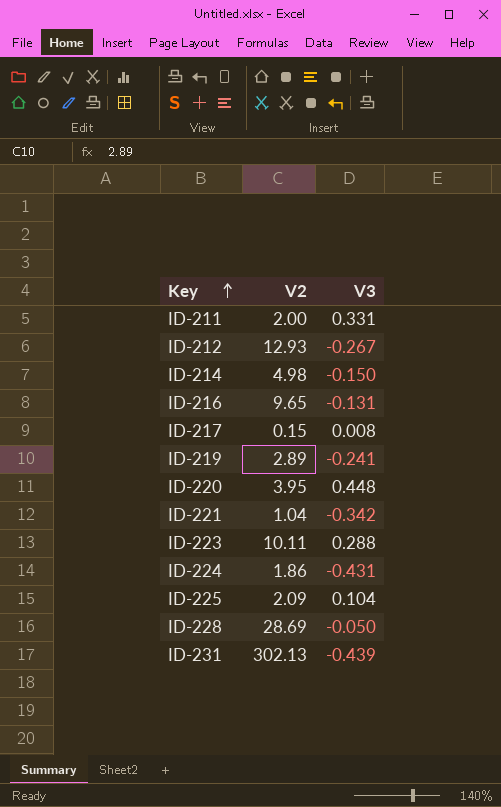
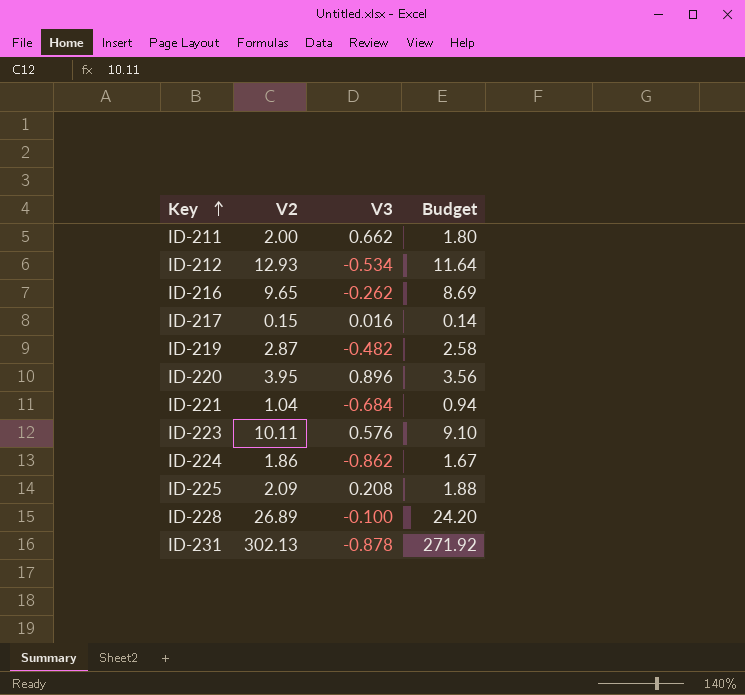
column Budget | formula: none -> [V2] * 0.9
row ID-214: 4.98 | -0.150 -> none
ID-211 | V3: 0.331 -> 0.662
ID-212 | V3: -0.267 -> -0.534
ID-216 | V3: -0.131 -> -0.262
ID-217 | V3: 0.008 -> 0.016
ID-219 | V2: 2.89 -> 2.87
ID-219 | V3: -0.241 -> -0.482
ID-220 | V3: 0.448 -> 0.896
ID-221 | V3: -0.342 -> -0.684
ID-223 | V3: 0.288 -> 0.576
ID-224 | V3: -0.431 -> -0.862
ID-225 | V3: 0.104 -> 0.208
ID-228 | V2: 28.69 -> 26.89
ID-228 | V3: -0.050 -> -0.100
ID-231 | V3: -0.439 -> -0.878

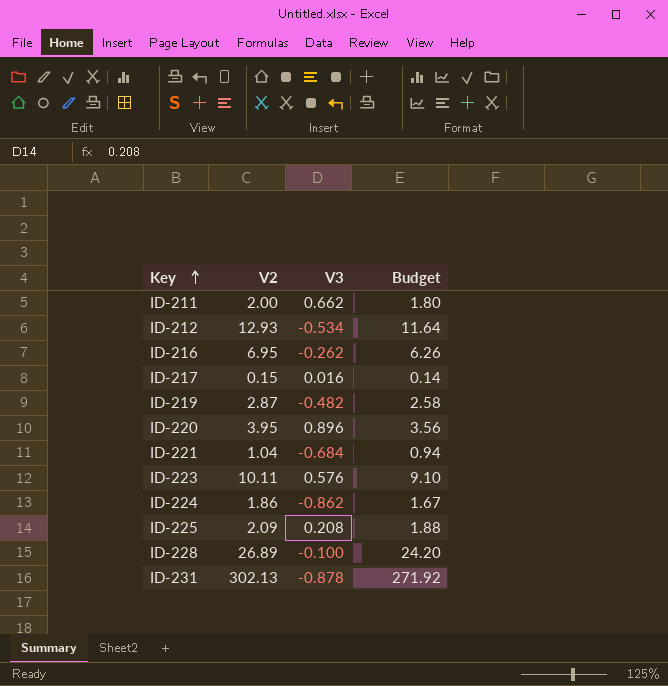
ID-216 | V2: 9.65 -> 6.95
ID-216 | Budget: 8.69 -> 6.26

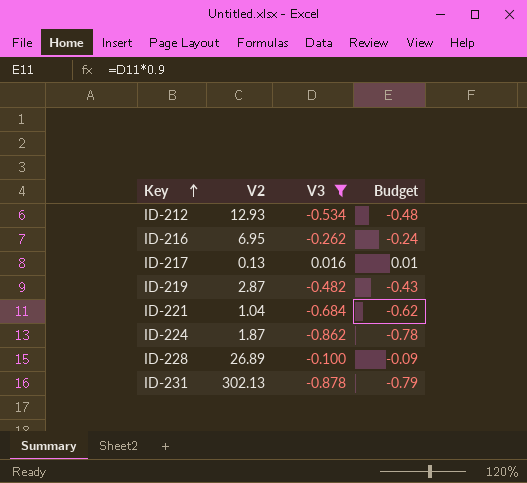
filter: none -> V3 <= 0.016
column Budget | formula: [V2] * 0.9 -> [V3] * 0.9
ID-217 | V2: 0.15 -> 0.13
ID-224 | V2: 1.86 -> 1.87

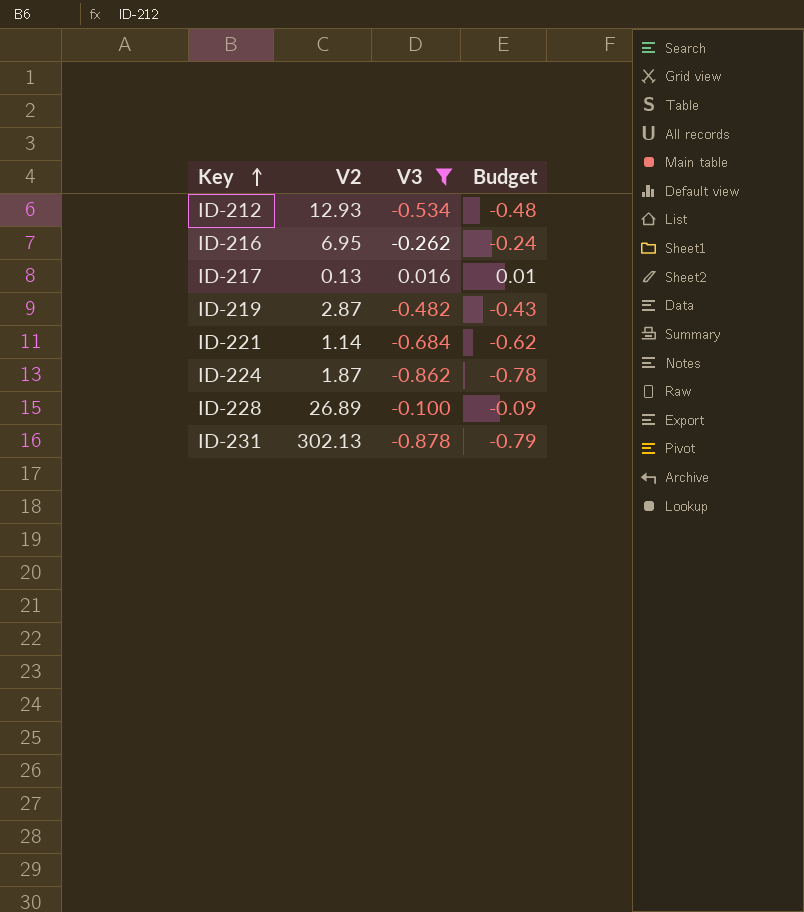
ID-221 | V2: 1.04 -> 1.14

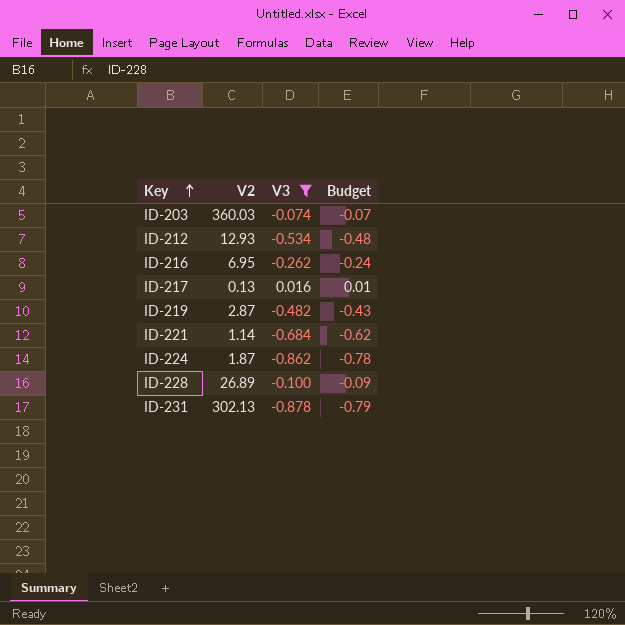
row ID-203: none -> 360.03 | -0.074 | -0.07

